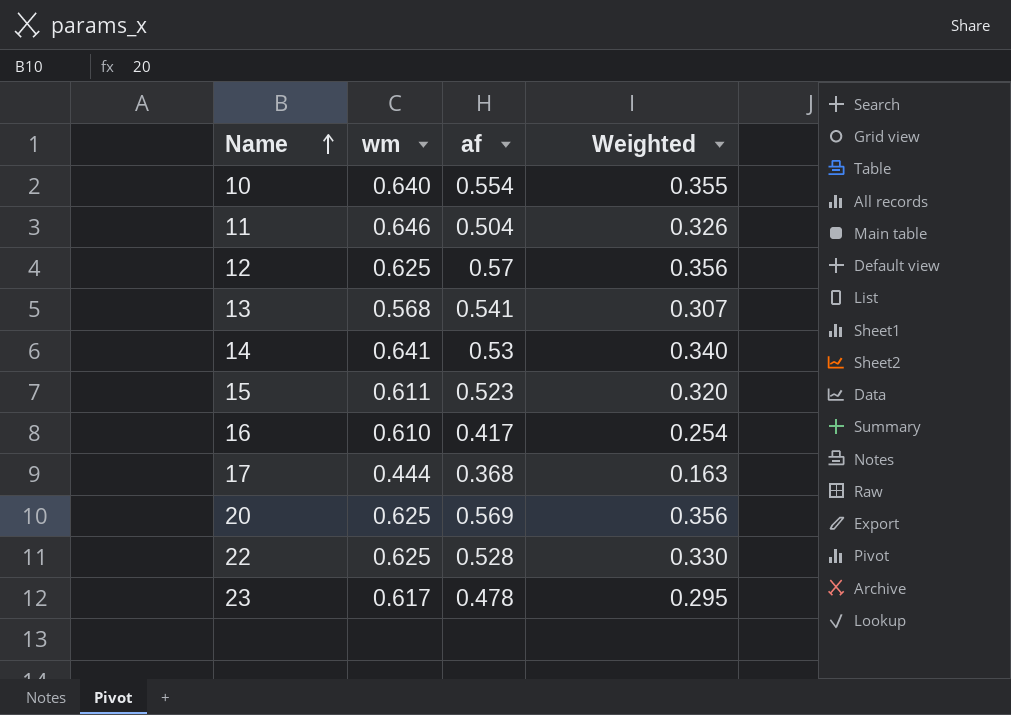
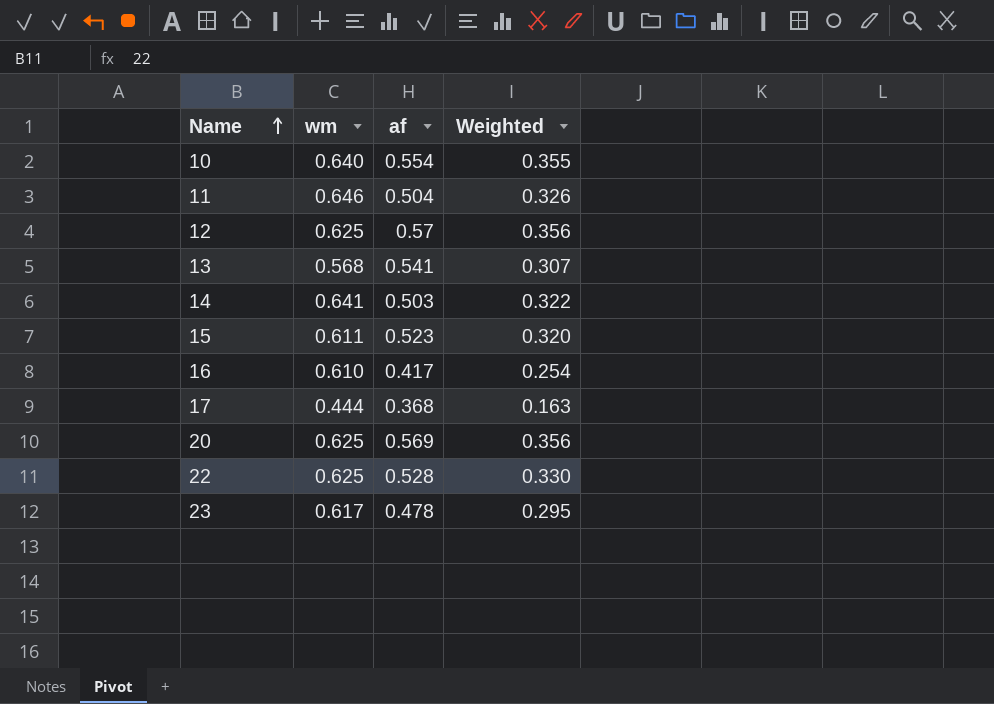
14 | af: 0.53 -> 0.503
14 | Weighted: 0.340 -> 0.322

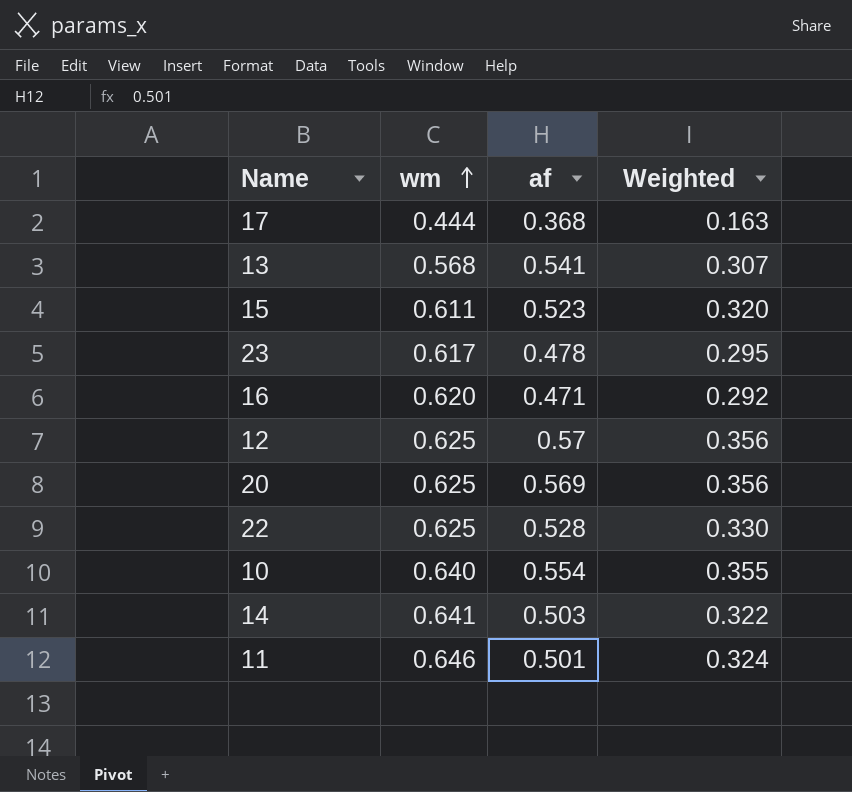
row order: Name ascending -> wm ascending
16 | wm: 0.610 -> 0.620
16 | af: 0.417 -> 0.471
16 | Weighted: 0.254 -> 0.292
11 | af: 0.504 -> 0.501
11 | Weighted: 0.326 -> 0.324

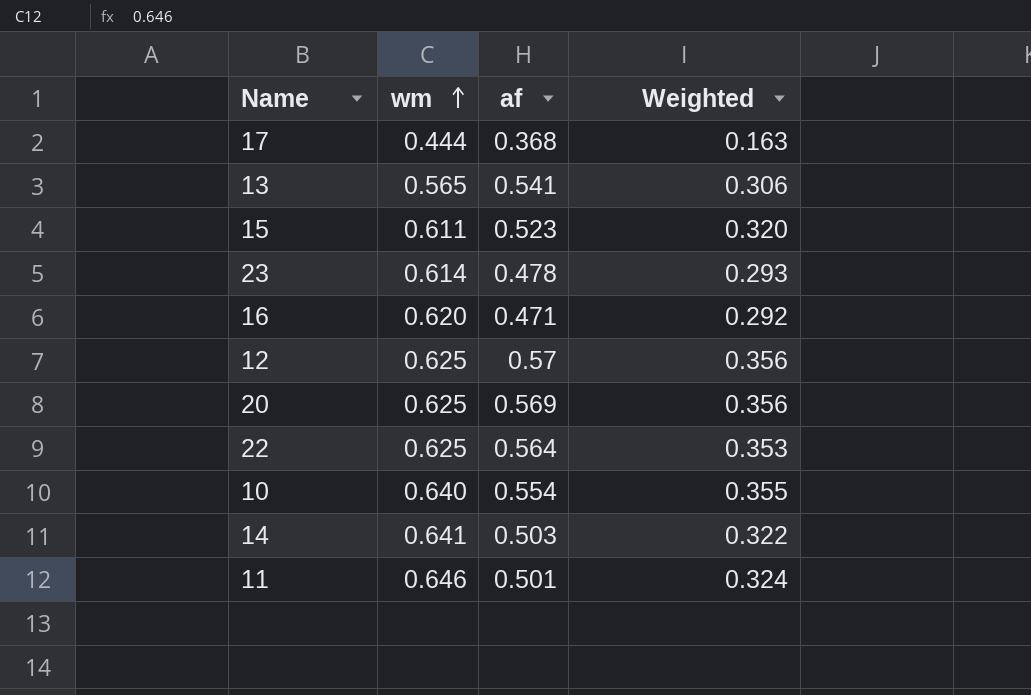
13 | wm: 0.568 -> 0.565
13 | Weighted: 0.307 -> 0.306
23 | wm: 0.617 -> 0.614
23 | Weighted: 0.295 -> 0.293
22 | af: 0.528 -> 0.564
22 | Weighted: 0.330 -> 0.353

